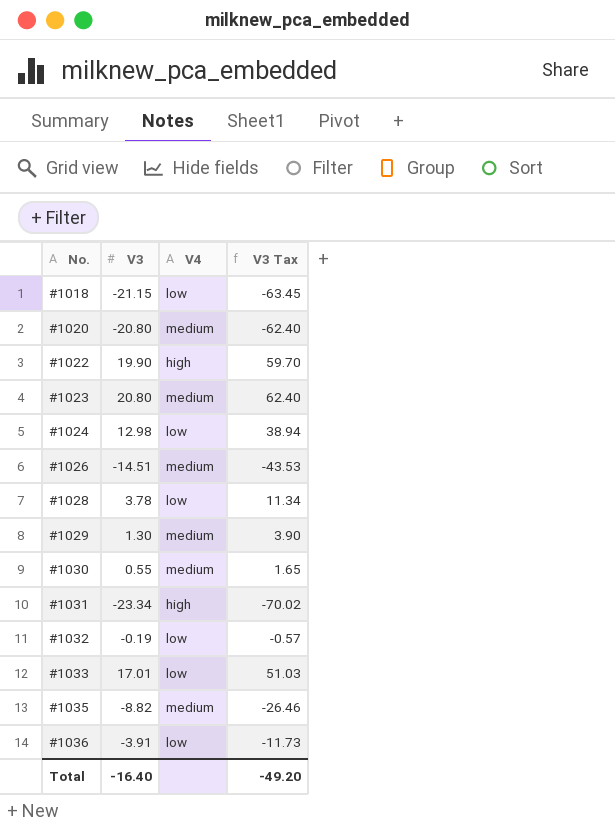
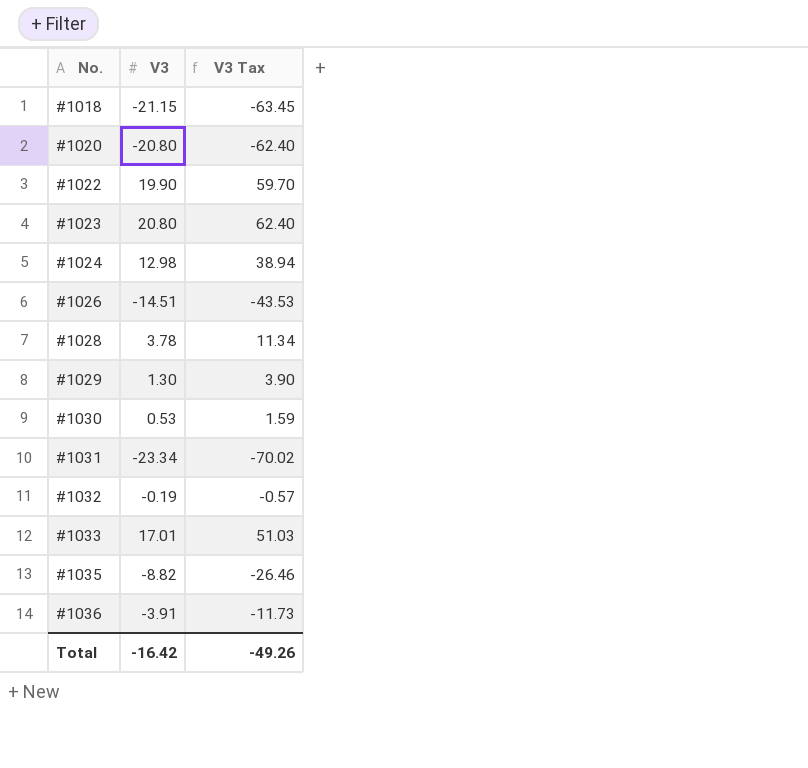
column V4 | position: 3 -> none
#1030 | V3: 0.55 -> 0.53
#1030 | V3 Tax: 1.65 -> 1.59
Total | V3: -16.40 -> -16.42
Total | V3 Tax: -49.20 -> -49.26

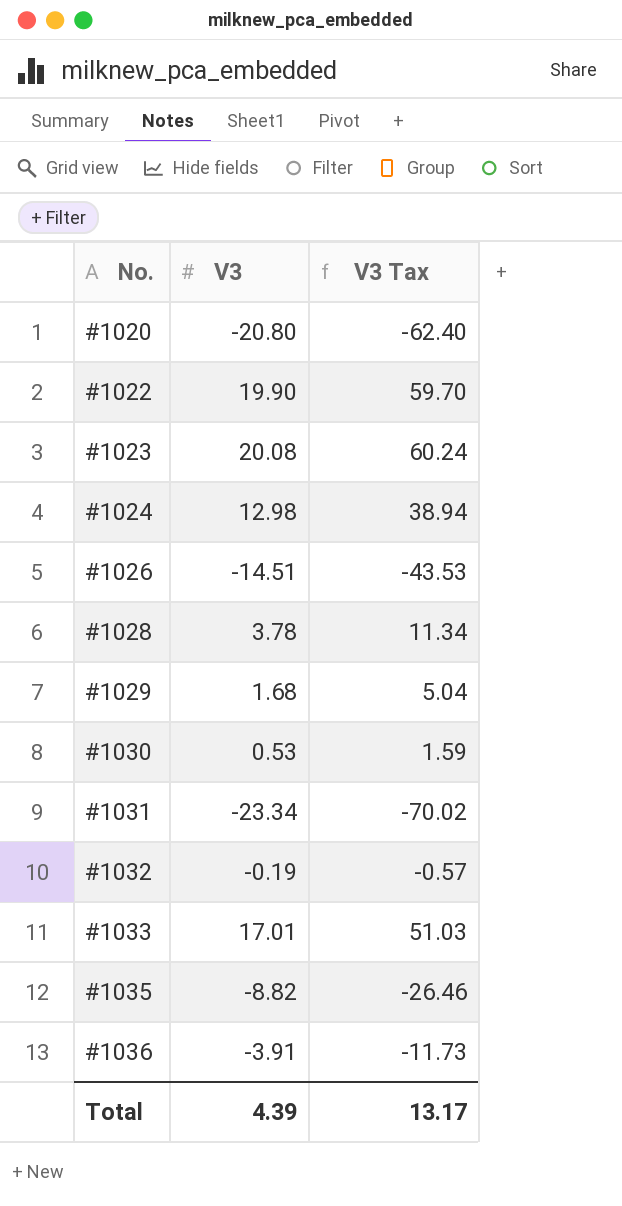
row #1018: -21.15 | -63.45 -> none
#1023 | V3: 20.80 -> 20.08
#1023 | V3 Tax: 62.40 -> 60.24
#1029 | V3: 1.30 -> 1.68
#1029 | V3 Tax: 3.90 -> 5.04
Total | V3: -16.42 -> 4.39
Total | V3 Tax: -49.26 -> 13.17

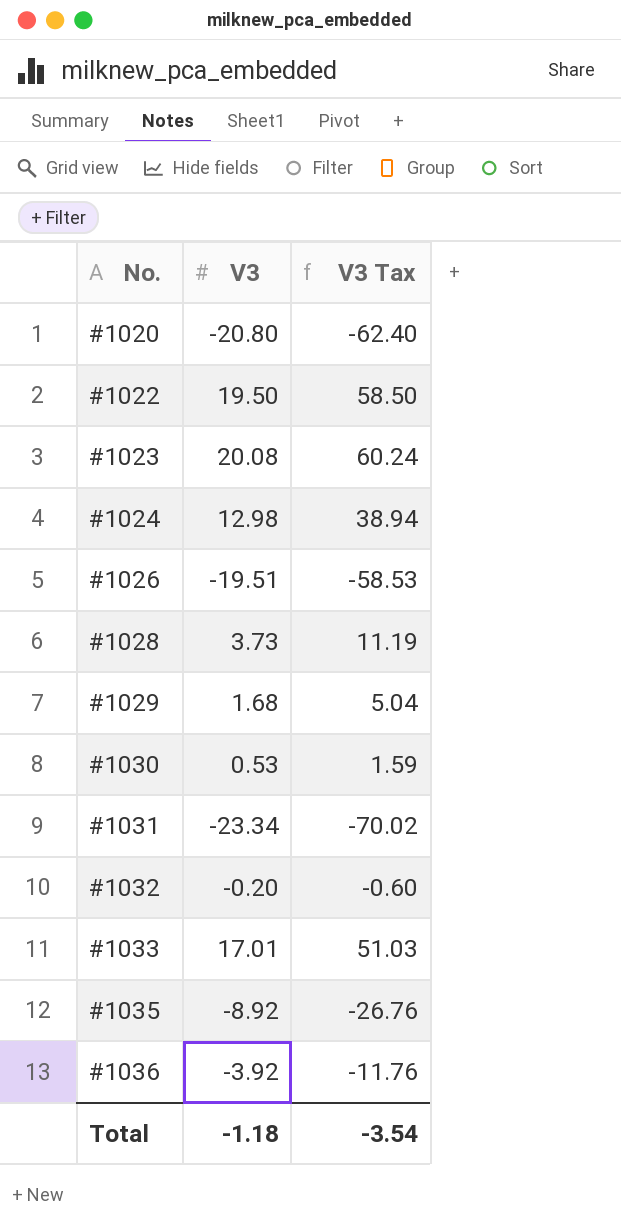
#1022 | V3: 19.90 -> 19.50
#1022 | V3 Tax: 59.70 -> 58.50
#1026 | V3: -14.51 -> -19.51
#1026 | V3 Tax: -43.53 -> -58.53
#1028 | V3: 3.78 -> 3.73
#1028 | V3 Tax: 11.34 -> 11.19
#1032 | V3: -0.19 -> -0.20
#1032 | V3 Tax: -0.57 -> -0.60
#1035 | V3: -8.82 -> -8.92
#1035 | V3 Tax: -26.46 -> -26.76
#1036 | V3: -3.91 -> -3.92
#1036 | V3 Tax: -11.73 -> -11.76
Total | V3: 4.39 -> -1.18
Total | V3 Tax: 13.17 -> -3.54

